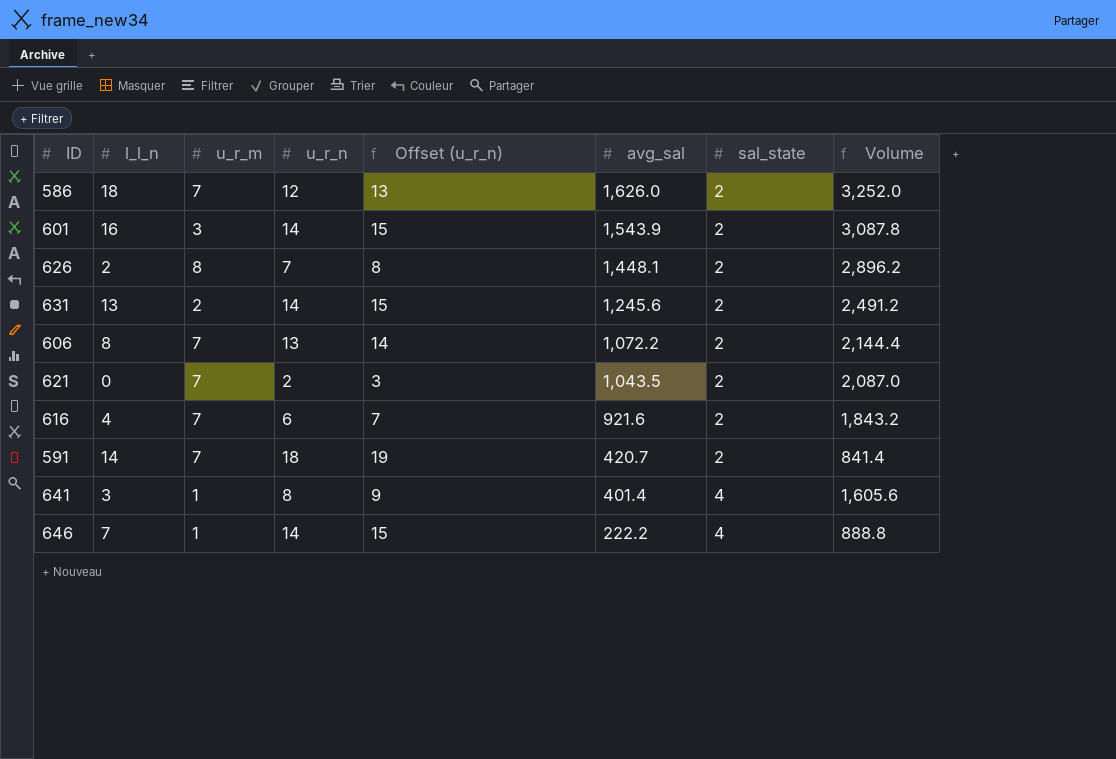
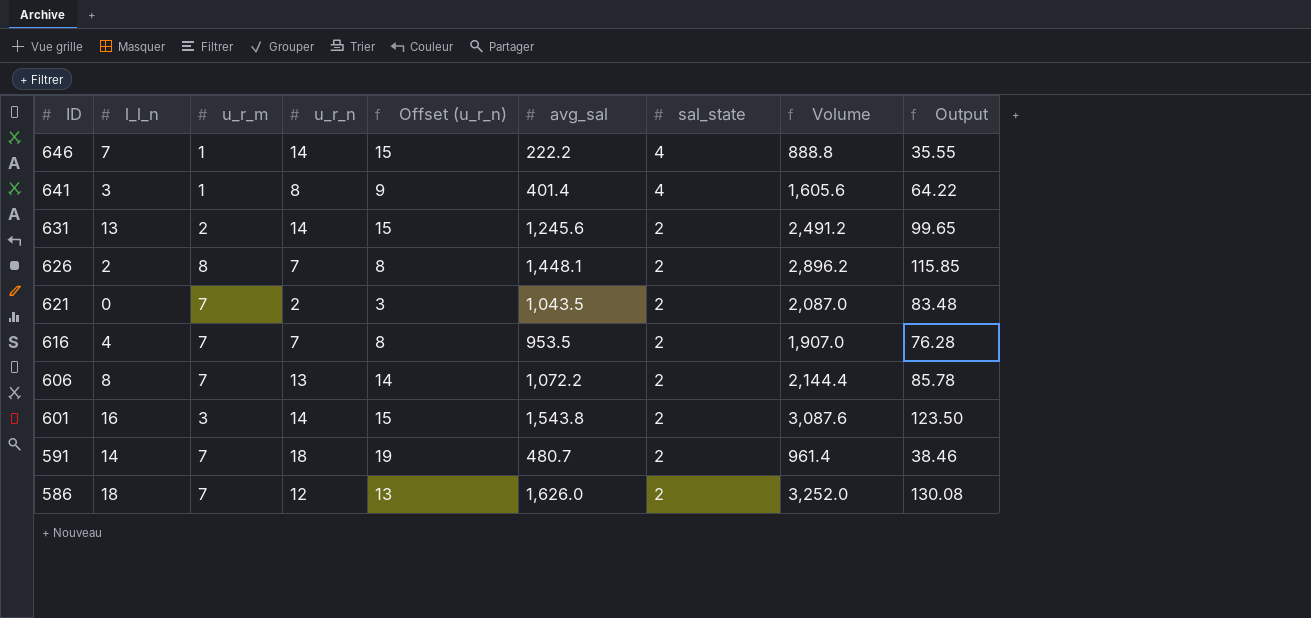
row order: avg_sal descending -> ID descending
column Output | formula: none -> [Volume] * 0.04
616 | u_r_n: 6 -> 7
616 | Offset (u_r_n): 7 -> 8
616 | avg_sal: 921.6 -> 953.5
616 | Volume: 1,843.2 -> 1,907.0
601 | avg_sal: 1,543.9 -> 1,543.8
601 | Volume: 3,087.8 -> 3,087.6
591 | avg_sal: 420.7 -> 480.7
591 | Volume: 841.4 -> 961.4

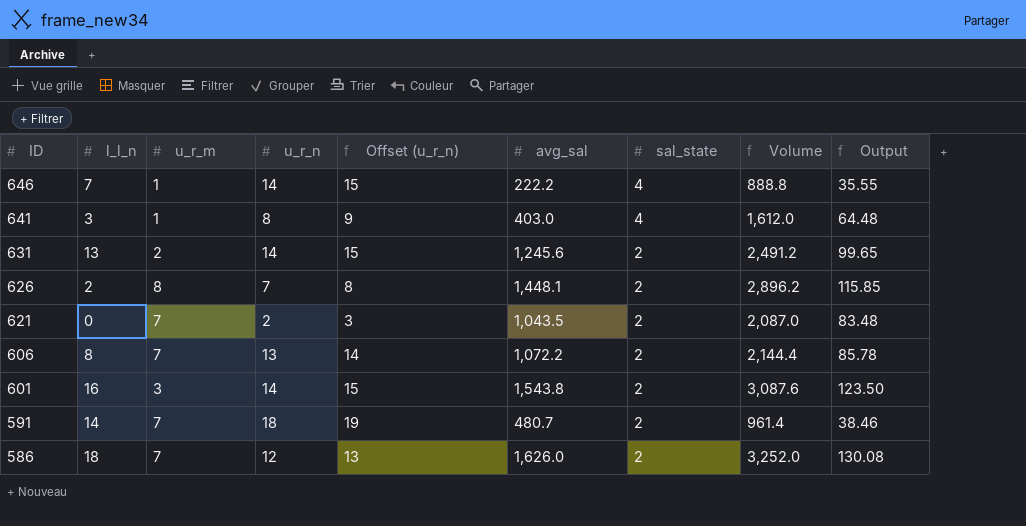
row 616: 4 | 7 | 7 | 8 | 953.5 | 2 | 1,907.0 | 76.28 -> none
641 | avg_sal: 401.4 -> 403.0
641 | Volume: 1,605.6 -> 1,612.0
641 | Output: 64.22 -> 64.48

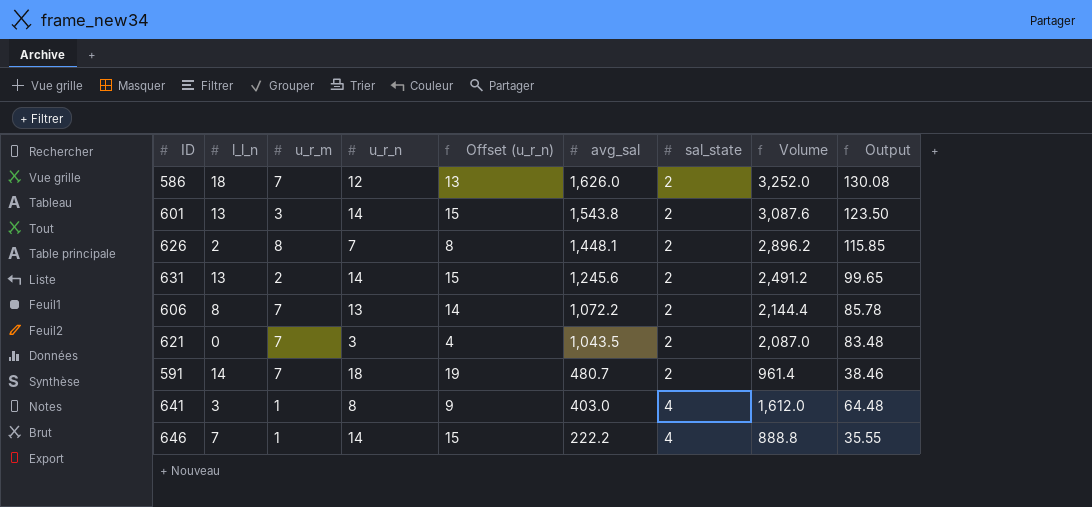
row order: ID descending -> avg_sal descending
601 | l_l_n: 16 -> 13
621 | u_r_n: 2 -> 3
621 | Offset (u_r_n): 3 -> 4

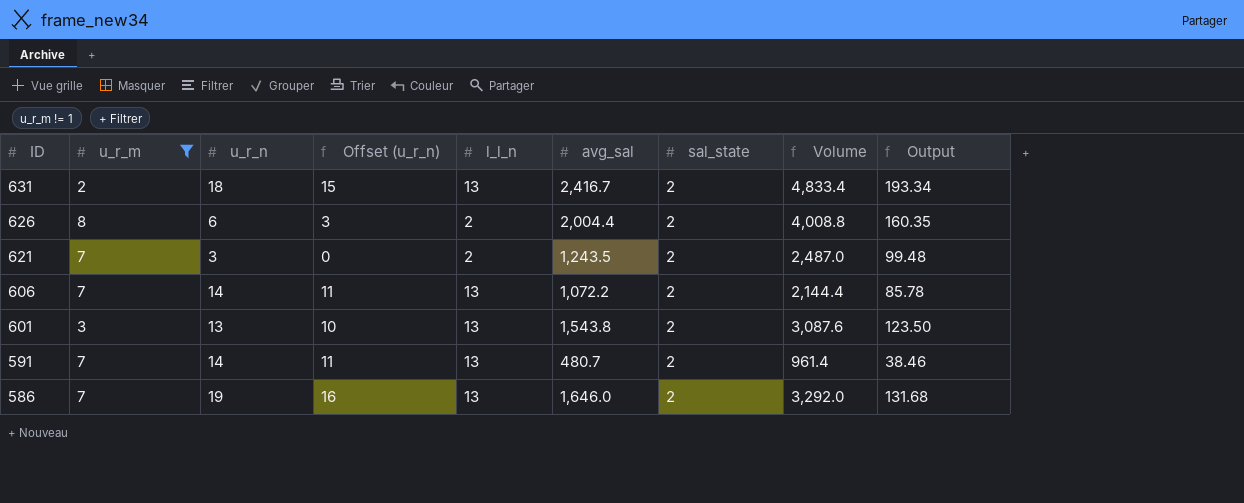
filter: none -> u_r_m != 1
row order: avg_sal descending -> ID descending
column Offset (u_r_n) | formula: [u_r_n] + 1 -> [u_r_n] - 3
column l_l_n | position: 2 -> 5
631 | u_r_n: 14 -> 18
631 | avg_sal: 1,245.6 -> 2,416.7
631 | Volume: 2,491.2 -> 4,833.4
631 | Output: 99.65 -> 193.34
626 | u_r_n: 7 -> 6
626 | avg_sal: 1,448.1 -> 2,004.4
626 | Volume: 2,896.2 -> 4,008.8
626 | Output: 115.85 -> 160.35
621 | l_l_n: 0 -> 2
621 | avg_sal: 1,043.5 -> 1,243.5
621 | Volume: 2,087.0 -> 2,487.0
621 | Output: 83.48 -> 99.48
606 | u_r_n: 13 -> 14
606 | l_l_n: 8 -> 13
601 | u_r_n: 14 -> 13
591 | u_r_n: 18 -> 14
591 | l_l_n: 14 -> 13
586 | u_r_n: 12 -> 19
586 | l_l_n: 18 -> 13
586 | avg_sal: 1,626.0 -> 1,646.0
586 | Volume: 3,252.0 -> 3,292.0
586 | Output: 130.08 -> 131.68

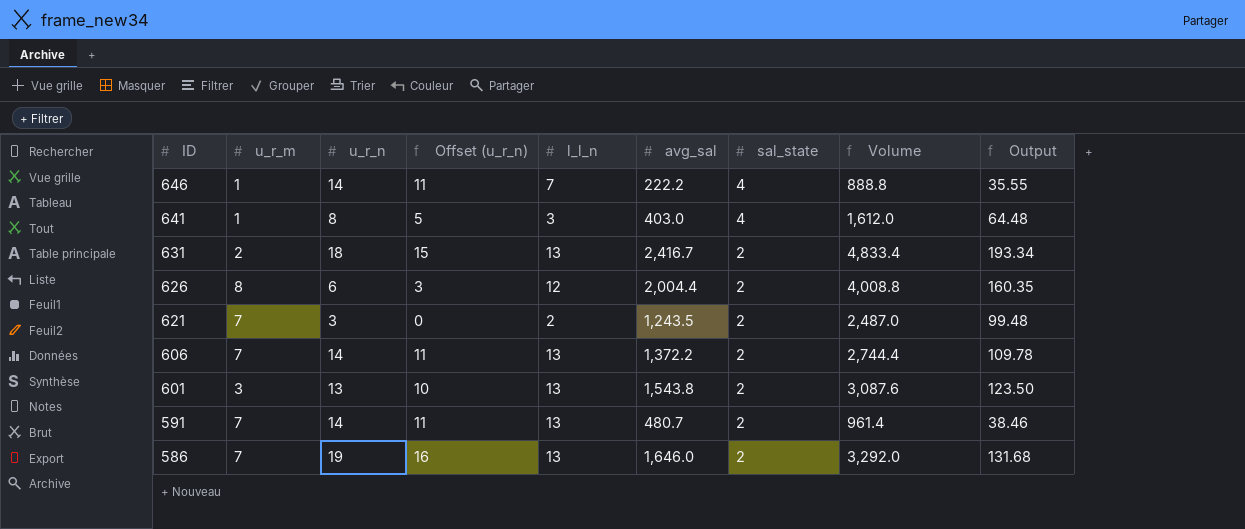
filter: u_r_m != 1 -> none
626 | l_l_n: 2 -> 12
606 | avg_sal: 1,072.2 -> 1,372.2
606 | Volume: 2,144.4 -> 2,744.4
606 | Output: 85.78 -> 109.78

